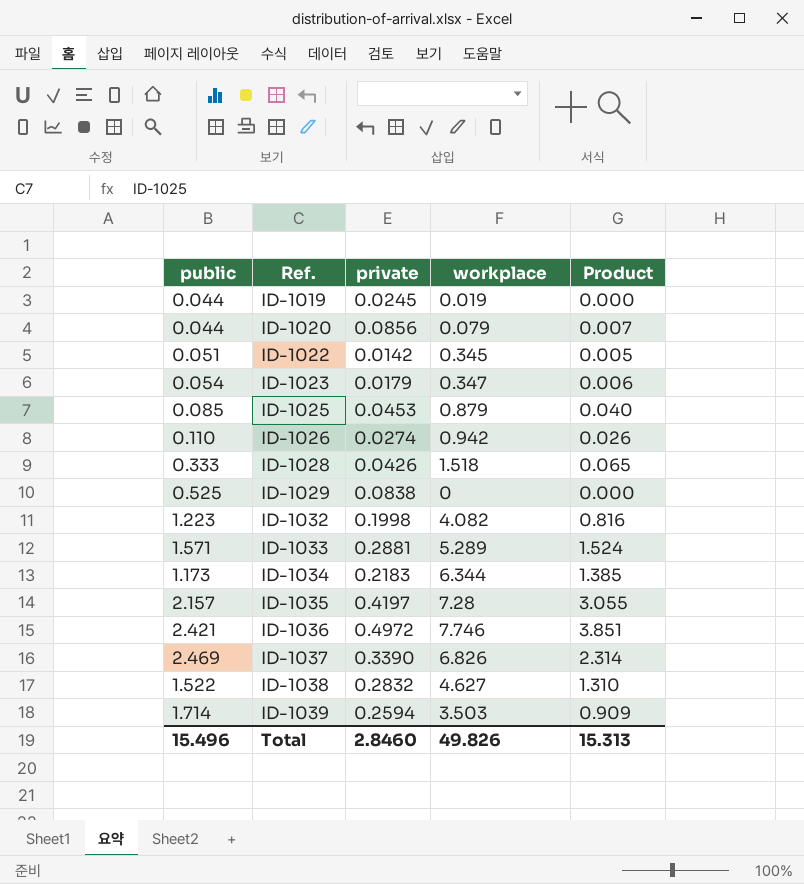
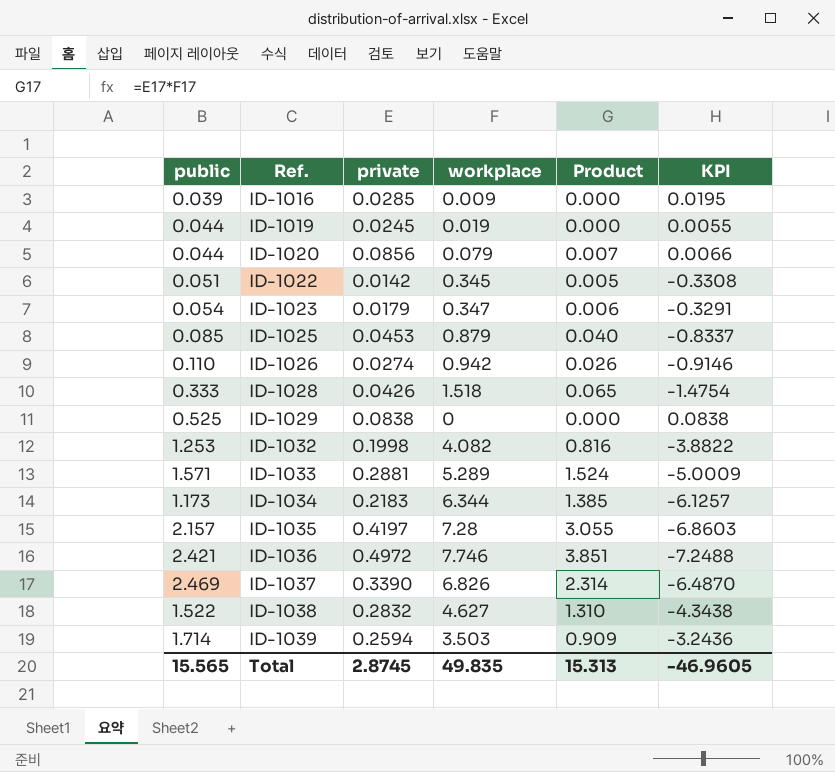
column KPI | formula: none -> [private] - [workplace]
row ID-1016: none -> 0.039 | 0.0285 | 0.009 | 0.000 | 0.0195
ID-1032 | public: 1.223 -> 1.253
Total | public: 15.496 -> 15.565
Total | private: 2.8460 -> 2.8745
Total | workplace: 49.826 -> 49.835

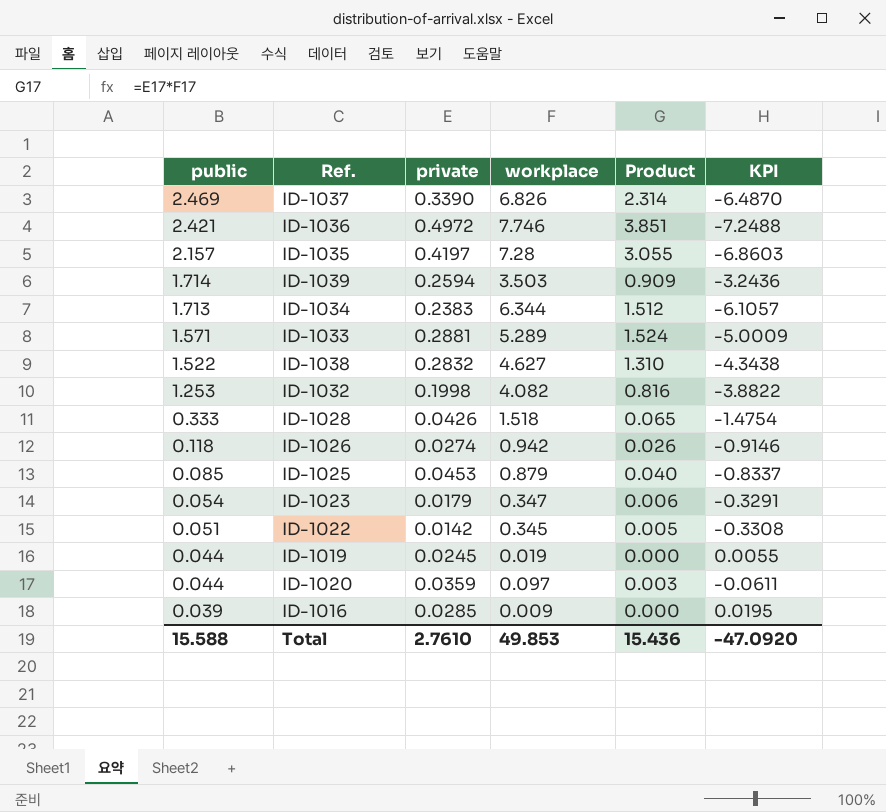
row order: Ref. ascending -> public descending
row ID-1029: 0.525 | 0.0838 | 0 | 0.000 | 0.0838 -> none
ID-1034 | public: 1.173 -> 1.713
ID-1034 | private: 0.2183 -> 0.2383
ID-1034 | Product: 1.385 -> 1.512
ID-1034 | KPI: -6.1257 -> -6.1057
ID-1026 | public: 0.110 -> 0.118
ID-1020 | private: 0.0856 -> 0.0359
ID-1020 | workplace: 0.079 -> 0.097
ID-1020 | Product: 0.007 -> 0.003
ID-1020 | KPI: 0.0066 -> -0.0611
Total | public: 15.565 -> 15.588
Total | private: 2.8745 -> 2.7610
Total | workplace: 49.835 -> 49.853
Total | Product: 15.313 -> 15.436
Total | KPI: -46.9605 -> -47.0920

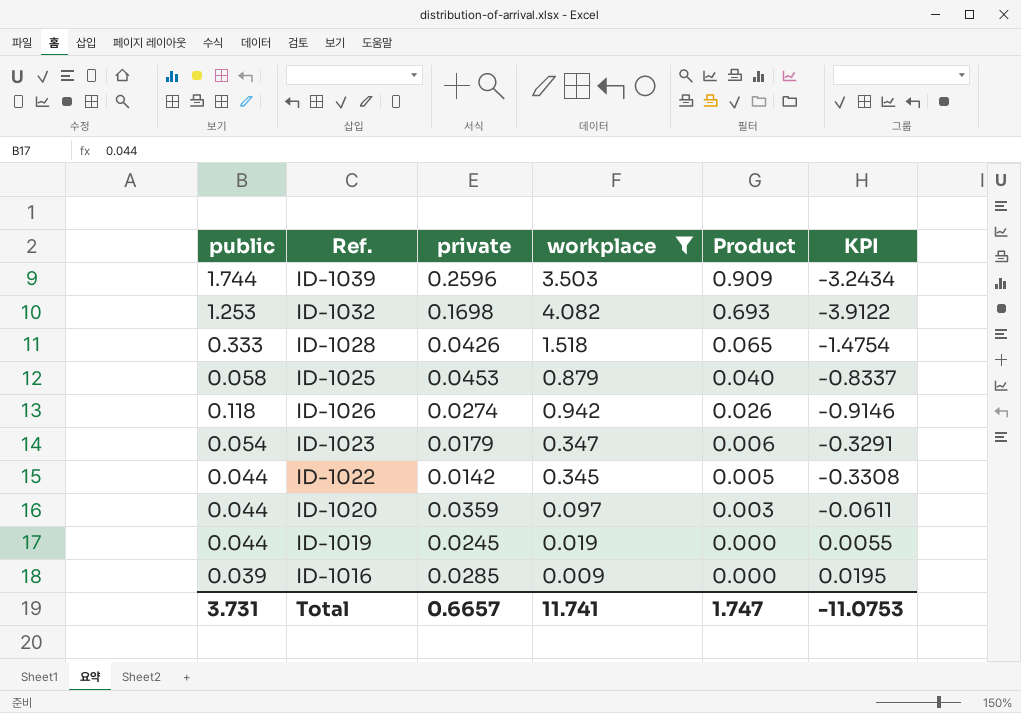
filter: none -> workplace <= 4.082
row order: public descending -> Product descending
ID-1039 | public: 1.714 -> 1.744
ID-1039 | private: 0.2594 -> 0.2596
ID-1039 | KPI: -3.2436 -> -3.2434
ID-1032 | private: 0.1998 -> 0.1698
ID-1032 | Product: 0.816 -> 0.693
ID-1032 | KPI: -3.8822 -> -3.9122
ID-1025 | public: 0.085 -> 0.058
ID-1022 | public: 0.051 -> 0.044
Total | public: 15.588 -> 3.731
Total | private: 2.7610 -> 0.6657
Total | workplace: 49.853 -> 11.741
Total | Product: 15.436 -> 1.747
Total | KPI: -47.0920 -> -11.0753

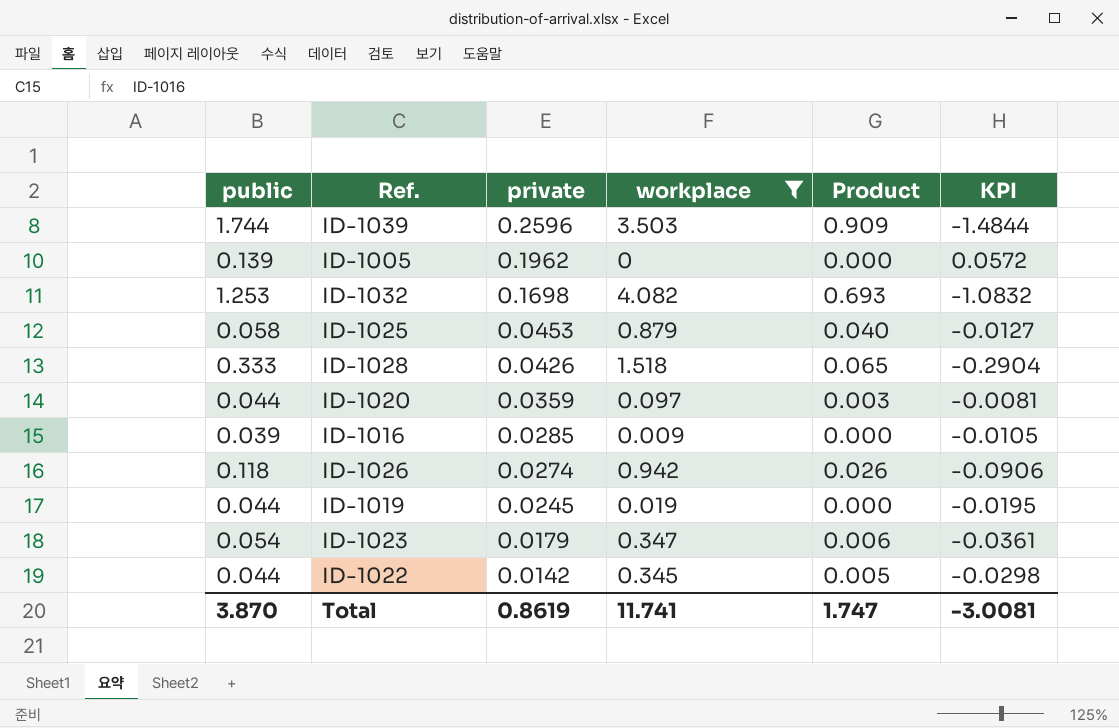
row order: Product descending -> private descending
column KPI | formula: [private] - [workplace] -> [private] - [public]
row ID-1005: none -> 0.139 | 0.1962 | 0 | 0.000 | 0.0572
Total | public: 3.731 -> 3.870
Total | private: 0.6657 -> 0.8619
Total | KPI: -11.0753 -> -3.0081

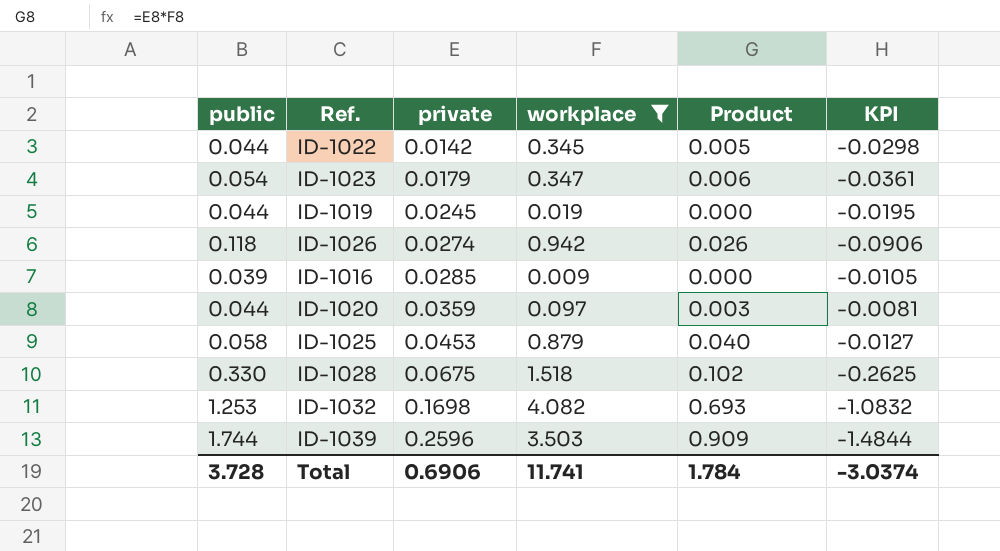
row order: private descending -> private ascending
row ID-1005: 0.139 | 0.1962 | 0 | 0.000 | 0.0572 -> none
ID-1028 | public: 0.333 -> 0.330
ID-1028 | private: 0.0426 -> 0.0675
ID-1028 | Product: 0.065 -> 0.102
ID-1028 | KPI: -0.2904 -> -0.2625
Total | public: 3.870 -> 3.728
Total | private: 0.8619 -> 0.6906
Total | Product: 1.747 -> 1.784
Total | KPI: -3.0081 -> -3.0374

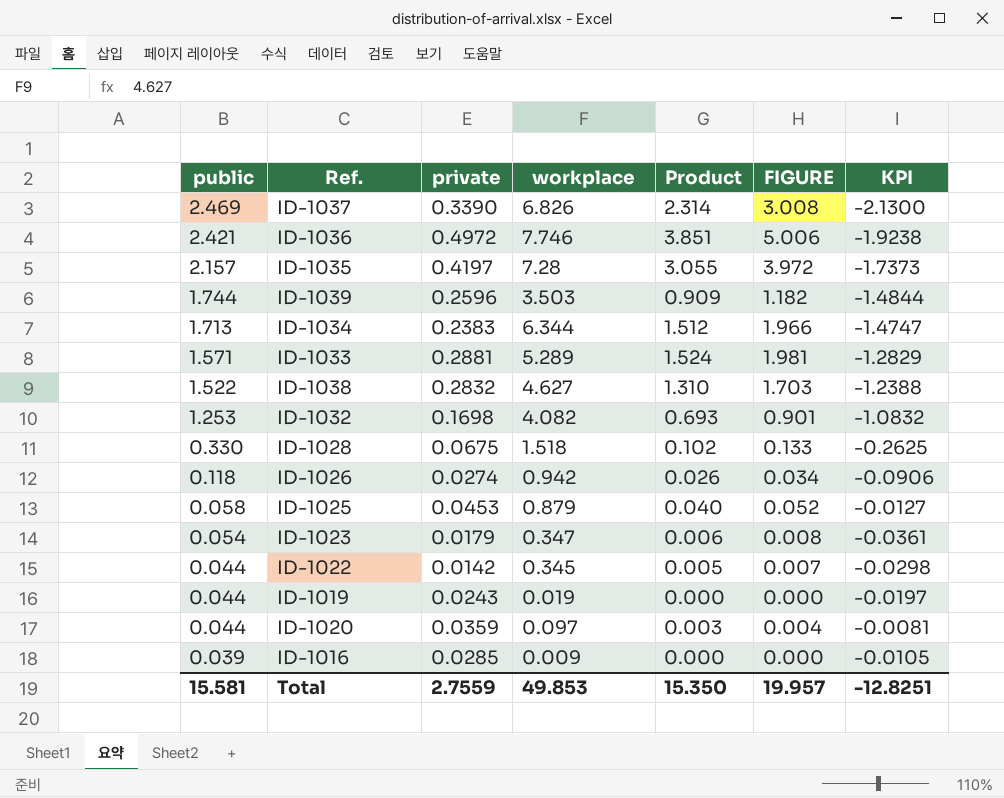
filter: workplace <= 4.082 -> none
row order: private ascending -> public descending
column FIGURE | formula: none -> [Product] * 1.3
ID-1019 | private: 0.0245 -> 0.0243
ID-1019 | KPI: -0.0195 -> -0.0197
Total | public: 3.728 -> 15.581
Total | private: 0.6906 -> 2.7559
Total | workplace: 11.741 -> 49.853
Total | Product: 1.784 -> 15.350
Total | KPI: -3.0374 -> -12.8251

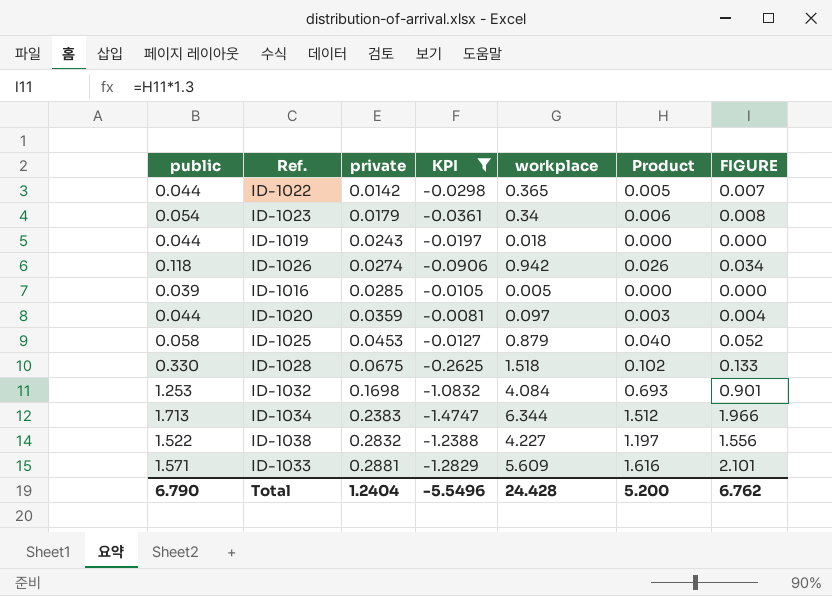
filter: none -> KPI >= -1.4747
row order: public descending -> private ascending
column KPI | position: 7 -> 4
ID-1022 | workplace: 0.345 -> 0.365
ID-1023 | workplace: 0.347 -> 0.34
ID-1019 | workplace: 0.019 -> 0.018
ID-1016 | workplace: 0.009 -> 0.005
ID-1032 | workplace: 4.082 -> 4.084
ID-1038 | workplace: 4.627 -> 4.227
ID-1038 | Product: 1.310 -> 1.197
ID-1038 | FIGURE: 1.703 -> 1.556
ID-1033 | workplace: 5.289 -> 5.609
ID-1033 | Product: 1.524 -> 1.616
ID-1033 | FIGURE: 1.981 -> 2.101
Total | public: 15.581 -> 6.790
Total | private: 2.7559 -> 1.2404
Total | KPI: -12.8251 -> -5.5496
Total | workplace: 49.853 -> 24.428
Total | Product: 15.350 -> 5.200
Total | FIGURE: 19.957 -> 6.762

